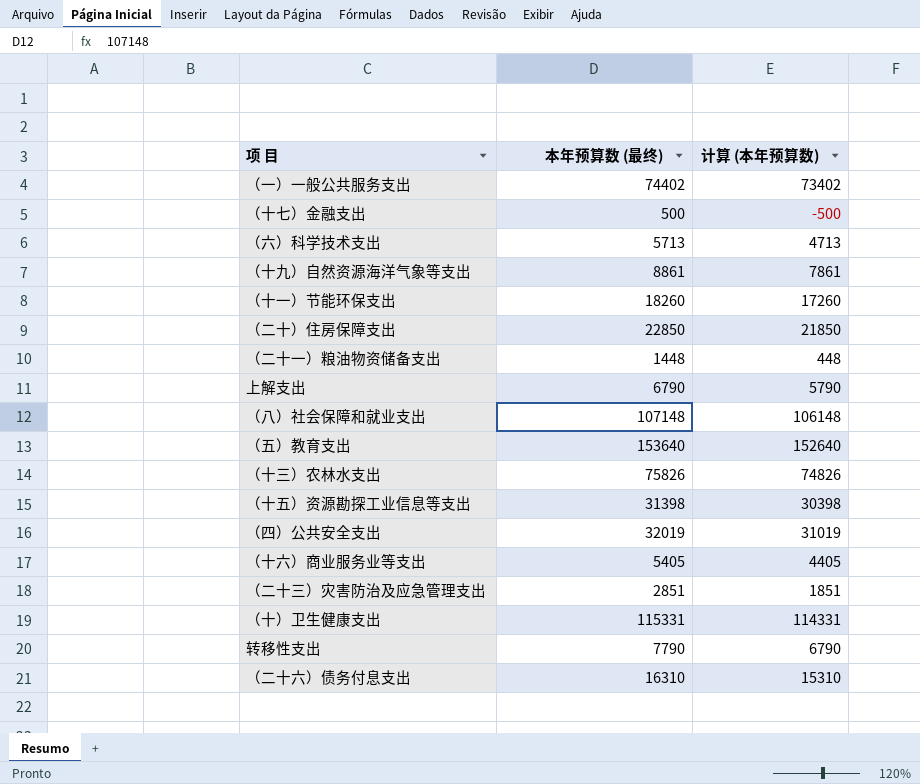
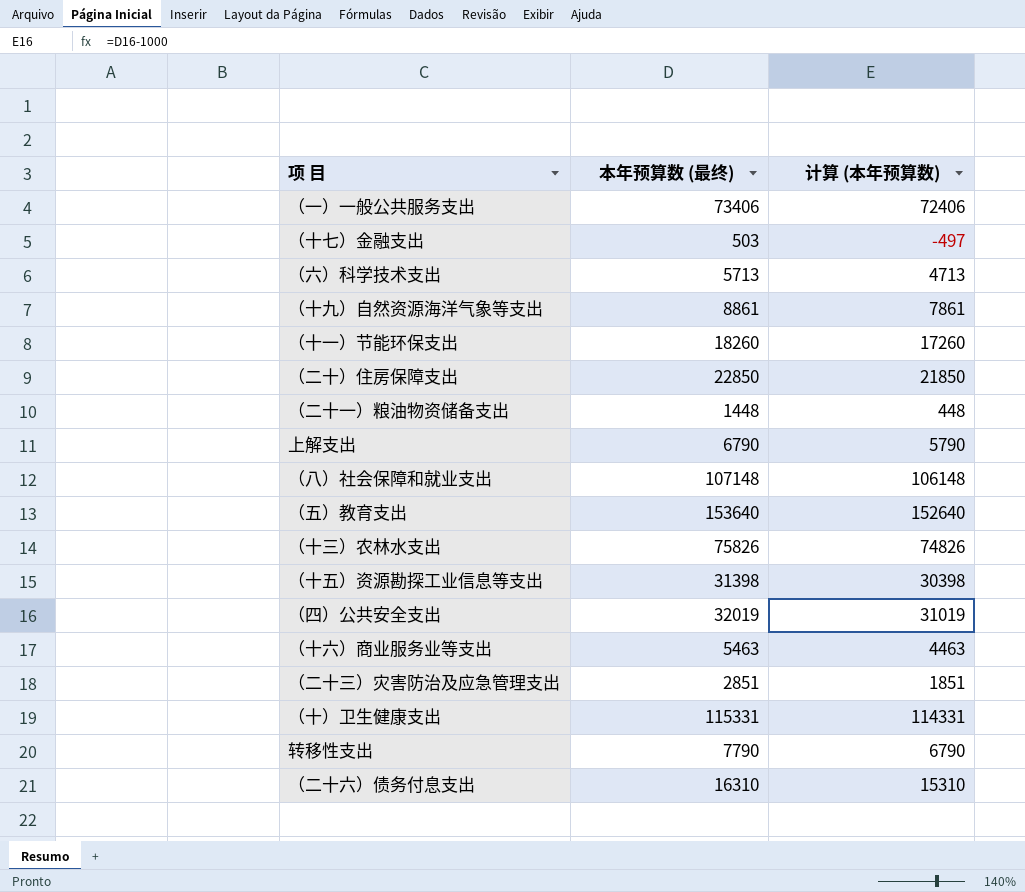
（一）一般公共服务支出 | 本年预算数 (最终): 74402 -> 73406
（一）一般公共服务支出 | 计算 (本年预算数): 73402 -> 72406
（十七）金融支出 | 本年预算数 (最终): 500 -> 503
（十七）金融支出 | 计算 (本年预算数): -500 -> -497
（十六）商业服务业等支出 | 本年预算数 (最终): 5405 -> 5463
（十六）商业服务业等支出 | 计算 (本年预算数): 4405 -> 4463

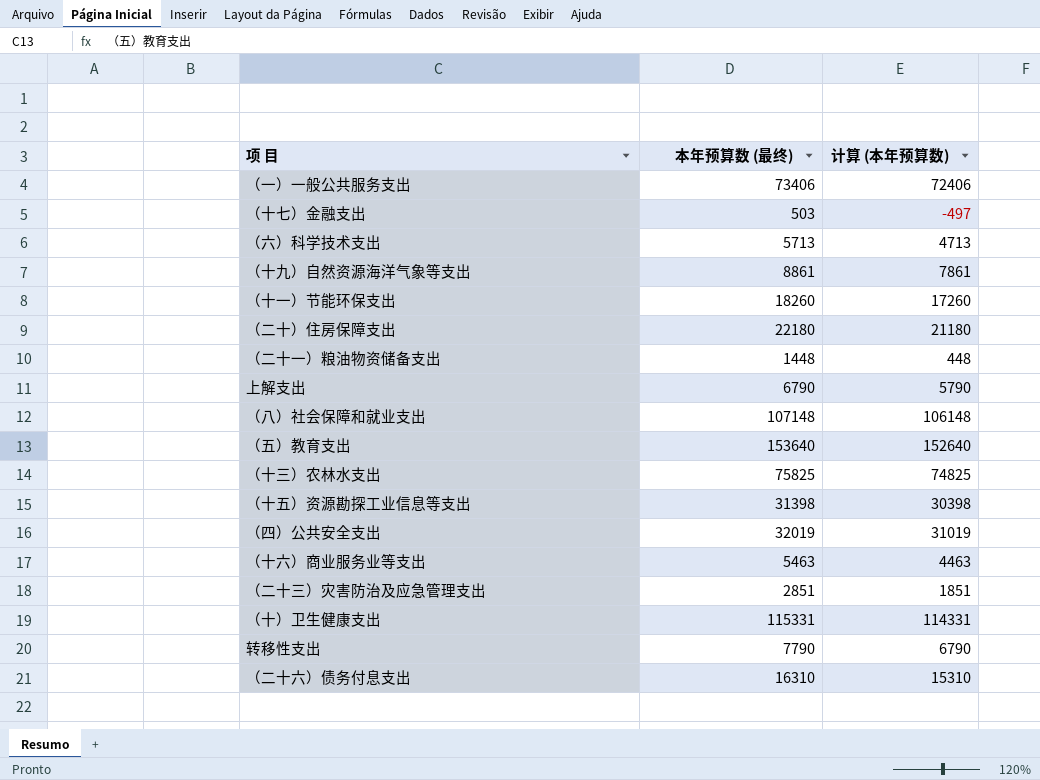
（二十）住房保障支出 | 本年预算数 (最终): 22850 -> 22180
（二十）住房保障支出 | 计算 (本年预算数): 21850 -> 21180
（十三）农林水支出 | 本年预算数 (最终): 75826 -> 75825
（十三）农林水支出 | 计算 (本年预算数): 74826 -> 74825

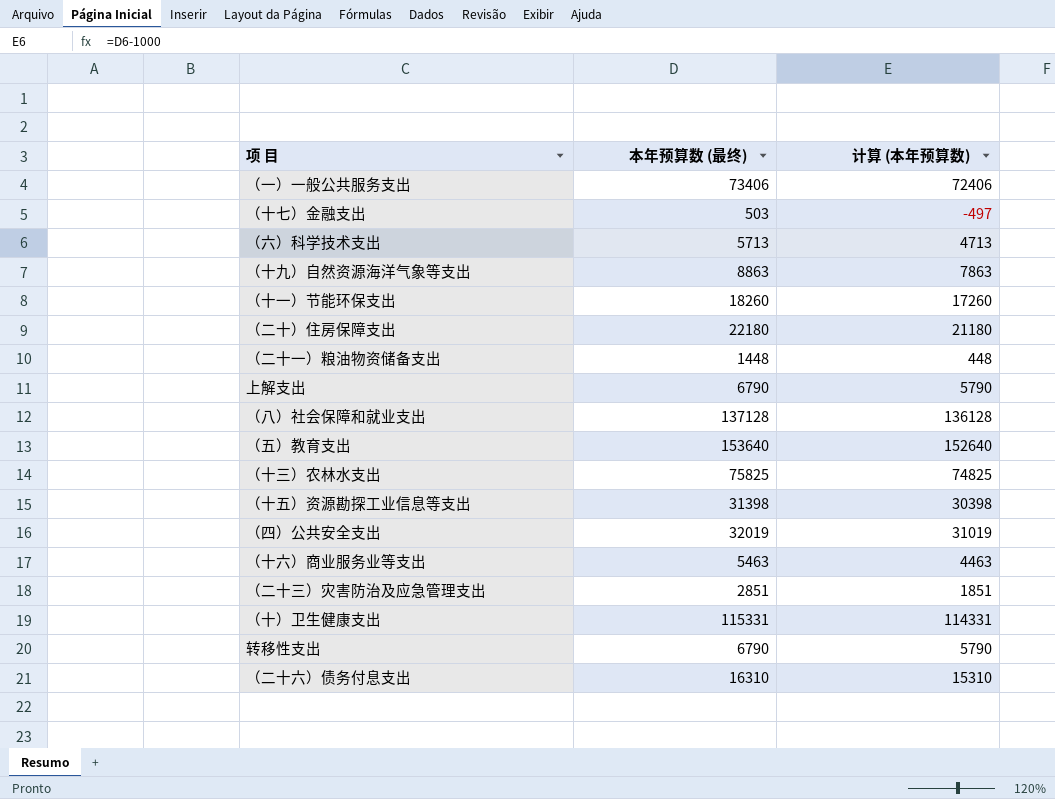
（十九）自然资源海洋气象等支出 | 本年预算数 (最终): 8861 -> 8863
（十九）自然资源海洋气象等支出 | 计算 (本年预算数): 7861 -> 7863
（八）社会保障和就业支出 | 本年预算数 (最终): 107148 -> 137128
（八）社会保障和就业支出 | 计算 (本年预算数): 106148 -> 136128
转移性支出 | 本年预算数 (最终): 7790 -> 6790
转移性支出 | 计算 (本年预算数): 6790 -> 5790

